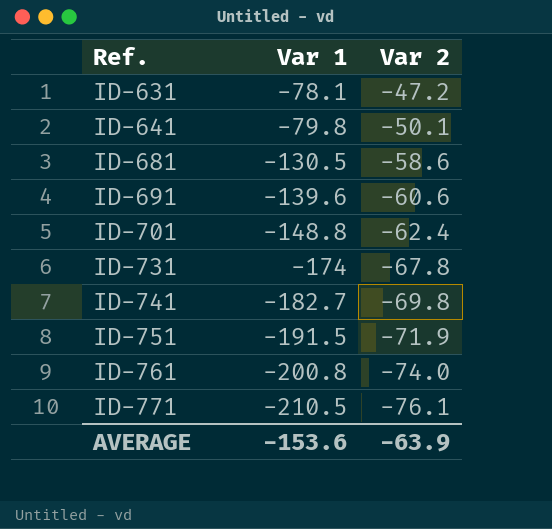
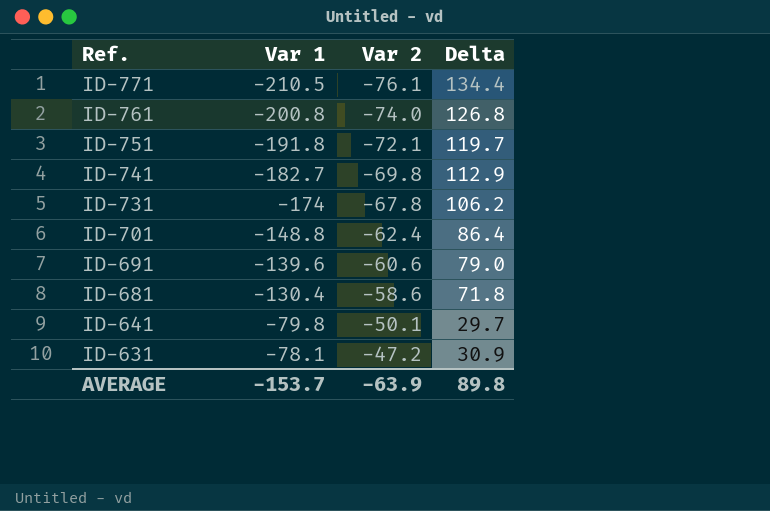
row order: Ref. ascending -> Ref. descending
column Delta | formula: none -> [Var 2] - [Var 1]
ID-751 | Var 1: -191.5 -> -191.8
ID-751 | Var 2: -71.9 -> -72.1
ID-681 | Var 1: -130.5 -> -130.4
AVERAGE | Var 1: -153.6 -> -153.7

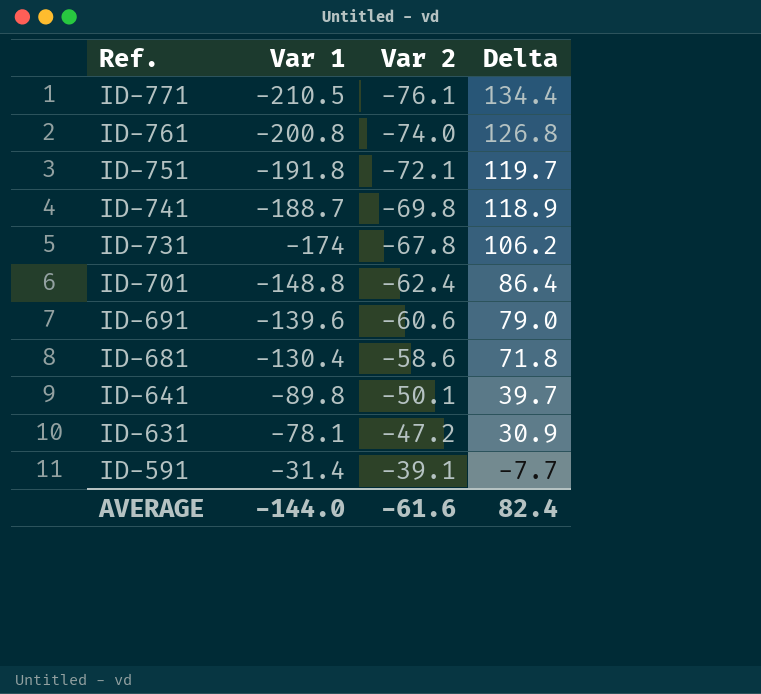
ID-741 | Var 1: -182.7 -> -188.7
ID-741 | Delta: 112.9 -> 118.9
ID-641 | Var 1: -79.8 -> -89.8
ID-641 | Delta: 29.7 -> 39.7
row ID-591: none -> -31.4 | -39.1 | -7.7
AVERAGE | Var 1: -153.7 -> -144.0
AVERAGE | Var 2: -63.9 -> -61.6
AVERAGE | Delta: 89.8 -> 82.4

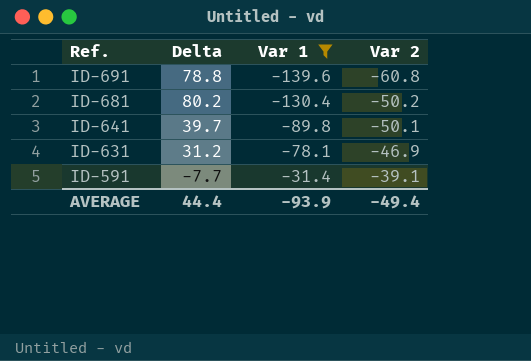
filter: none -> Var 1 >= -139.6
column Delta | position: 4 -> 2
ID-691 | Delta: 79.0 -> 78.8
ID-691 | Var 2: -60.6 -> -60.8
ID-681 | Delta: 71.8 -> 80.2
ID-681 | Var 2: -58.6 -> -50.2
ID-631 | Delta: 30.9 -> 31.2
ID-631 | Var 2: -47.2 -> -46.9
AVERAGE | Delta: 82.4 -> 44.4
AVERAGE | Var 1: -144.0 -> -93.9
AVERAGE | Var 2: -61.6 -> -49.4

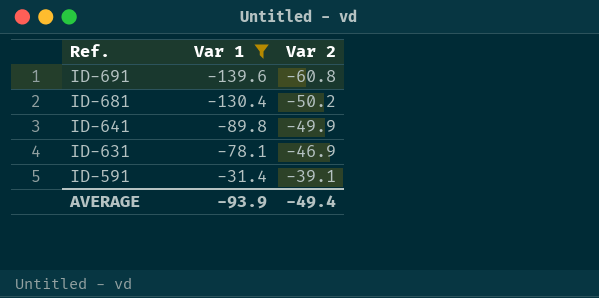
column Delta | formula: [Var 2] - [Var 1] -> none
ID-641 | Var 2: -50.1 -> -49.9

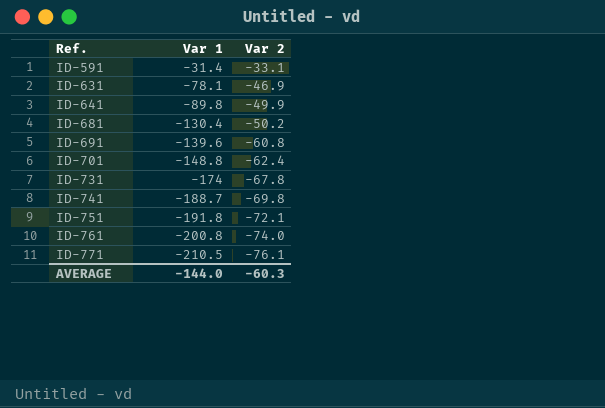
filter: Var 1 >= -139.6 -> none
row order: Ref. descending -> Ref. ascending
ID-591 | Var 2: -39.1 -> -33.1
AVERAGE | Var 1: -93.9 -> -144.0
AVERAGE | Var 2: -49.4 -> -60.3

